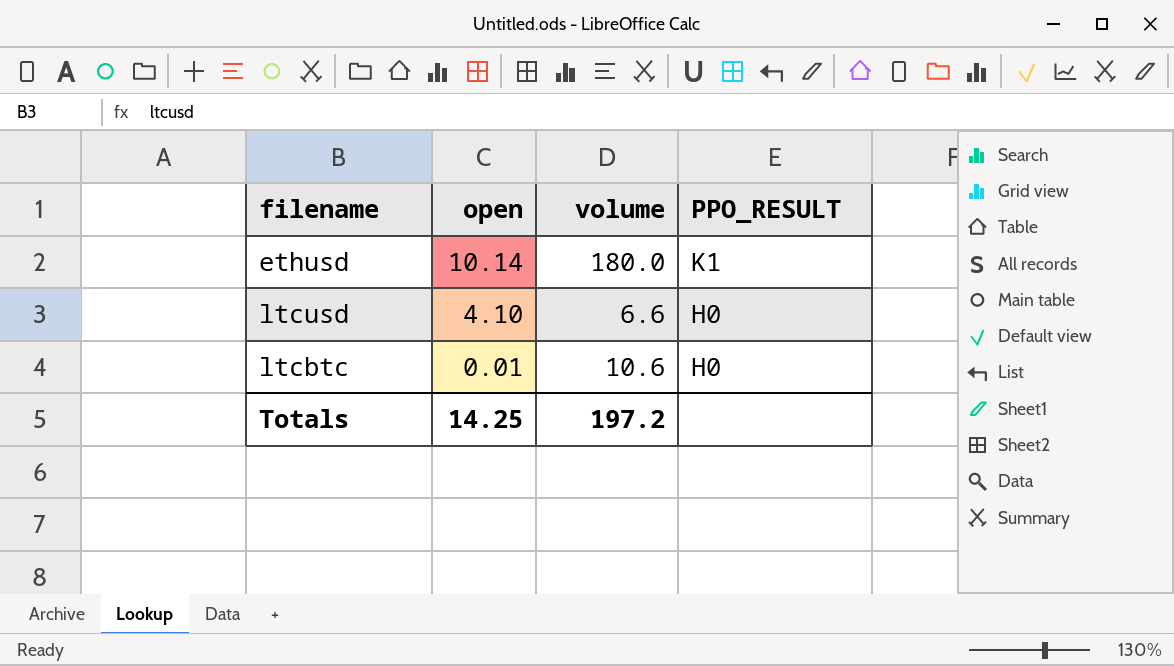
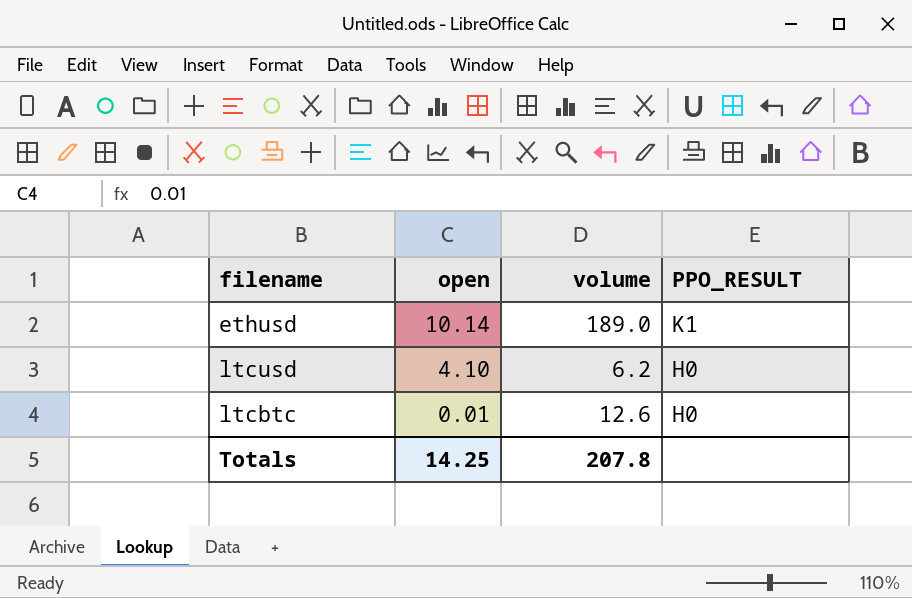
ethusd | volume: 180.0 -> 189.0
ltcusd | volume: 6.6 -> 6.2
ltcbtc | volume: 10.6 -> 12.6
Totals | volume: 197.2 -> 207.8

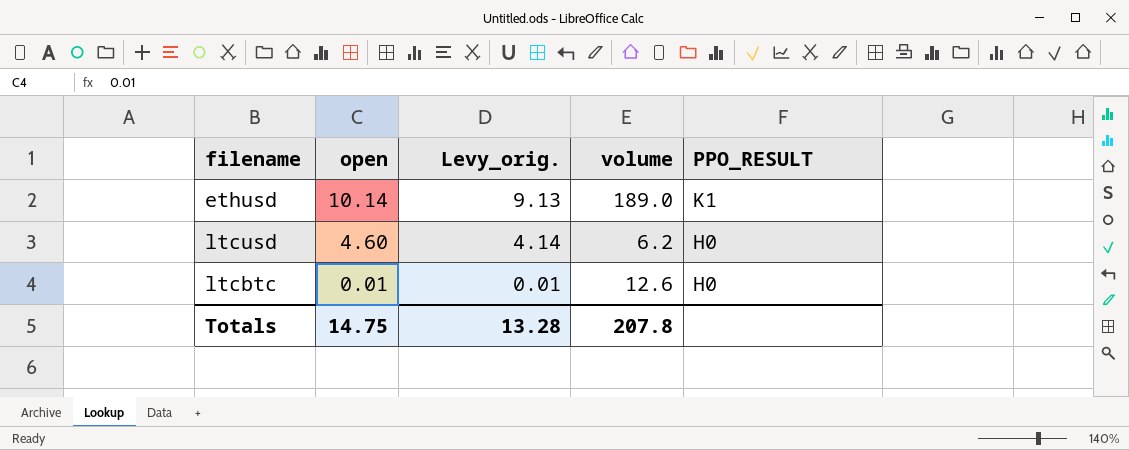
column Levy_orig. | formula: none -> [open] * 0.9
ltcusd | open: 4.10 -> 4.60
Totals | open: 14.25 -> 14.75

